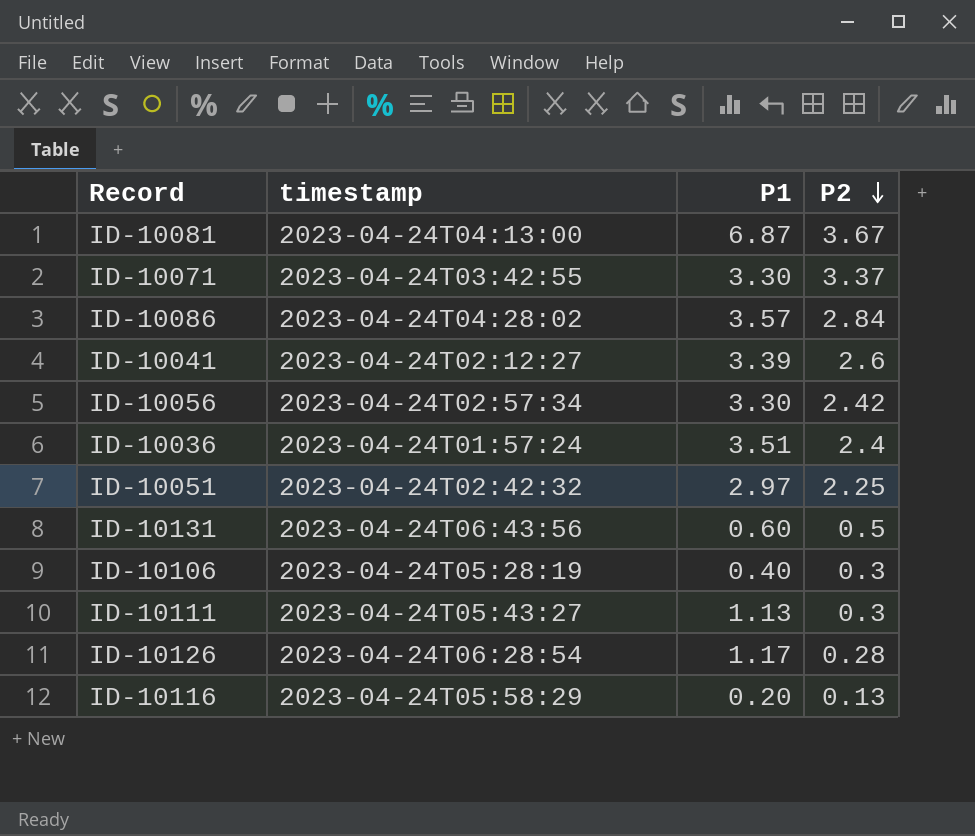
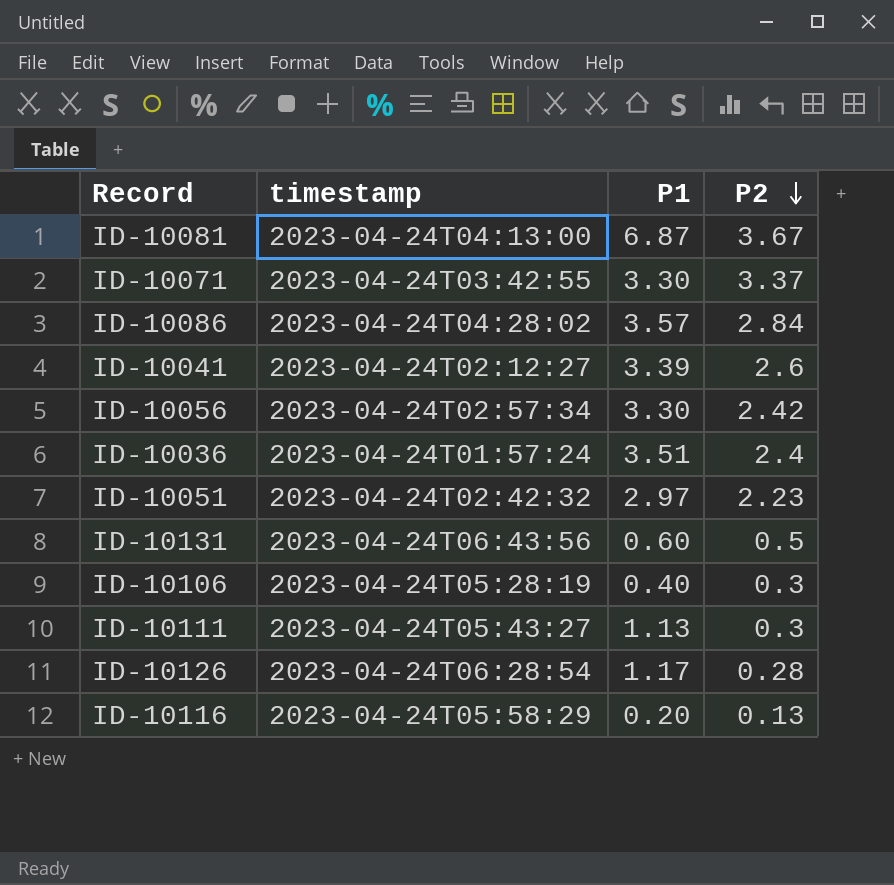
ID-10051 | P2: 2.25 -> 2.23

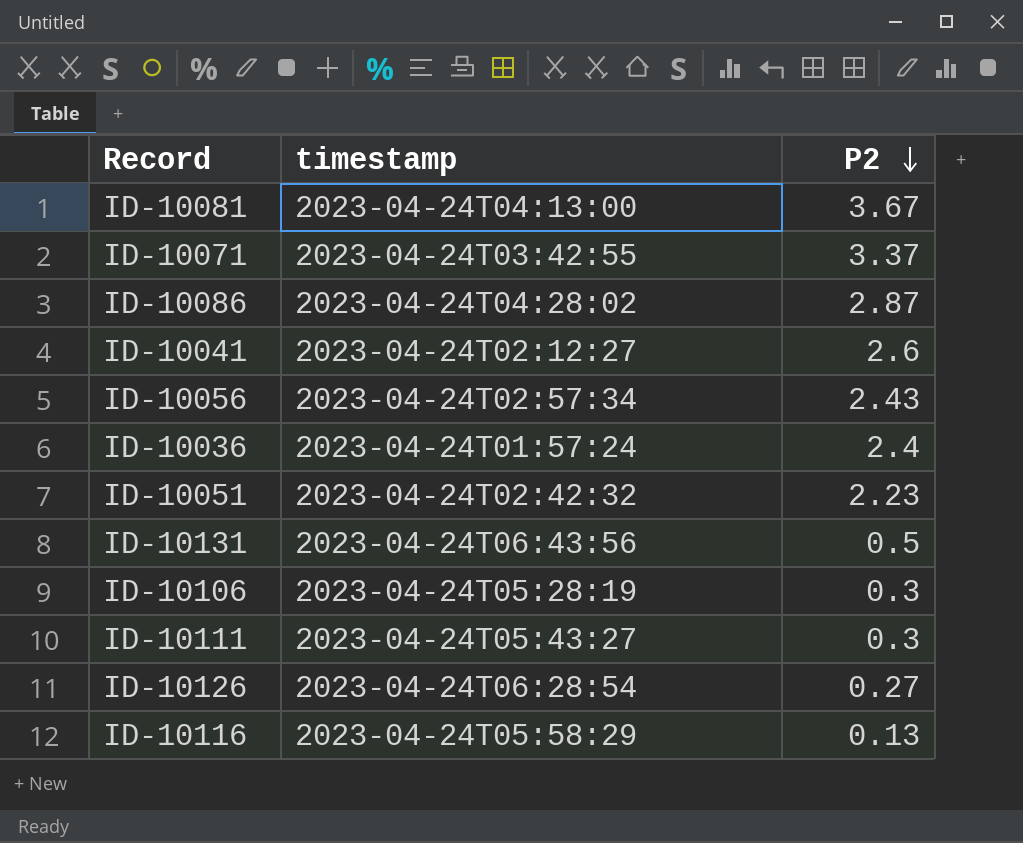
column P1 | position: 3 -> none
ID-10086 | P2: 2.84 -> 2.87
ID-10056 | P2: 2.42 -> 2.43
ID-10126 | P2: 0.28 -> 0.27

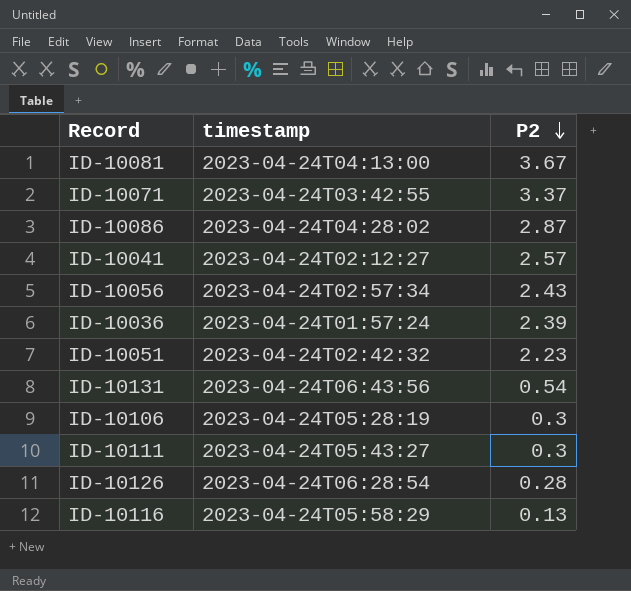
ID-10041 | P2: 2.6 -> 2.57
ID-10036 | P2: 2.4 -> 2.39
ID-10131 | P2: 0.5 -> 0.54
ID-10126 | P2: 0.27 -> 0.28

